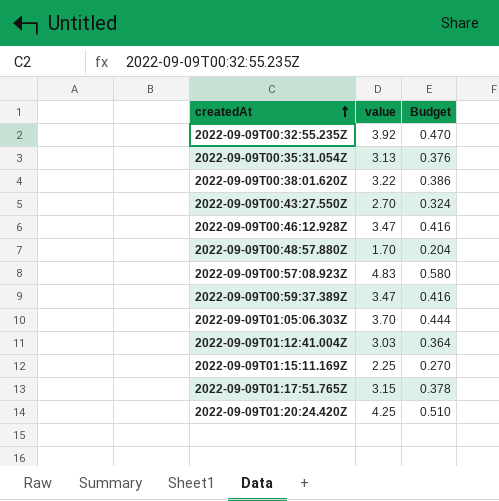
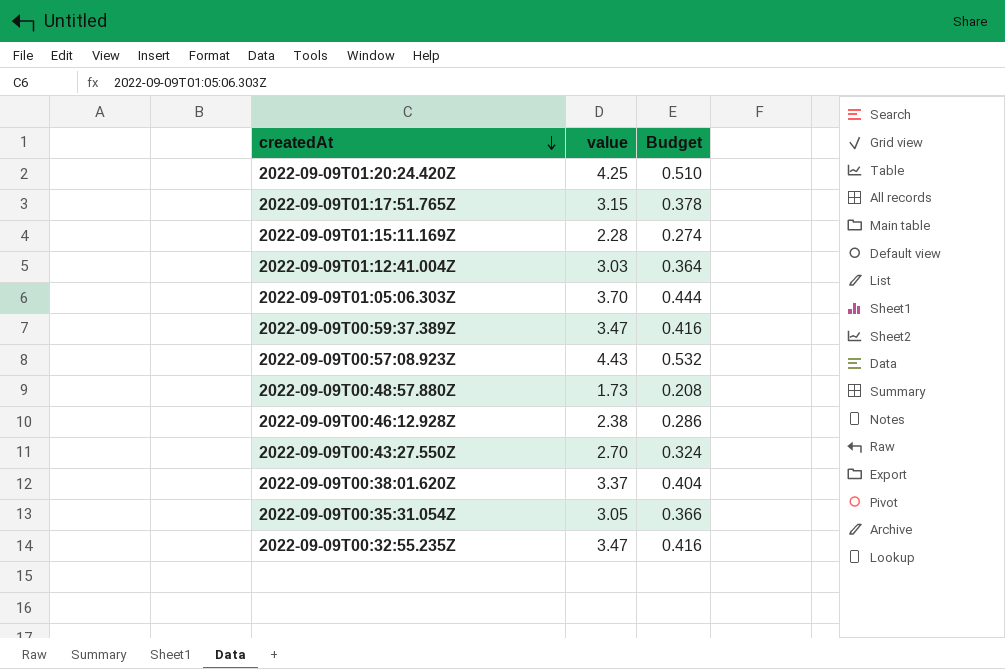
row order: createdAt ascending -> createdAt descending
2022-09-09T01:15:11.169Z | value: 2.25 -> 2.28
2022-09-09T01:15:11.169Z | Budget: 0.270 -> 0.274
2022-09-09T00:57:08.923Z | value: 4.83 -> 4.43
2022-09-09T00:57:08.923Z | Budget: 0.580 -> 0.532
2022-09-09T00:48:57.880Z | value: 1.70 -> 1.73
2022-09-09T00:48:57.880Z | Budget: 0.204 -> 0.208
2022-09-09T00:46:12.928Z | value: 3.47 -> 2.38
2022-09-09T00:46:12.928Z | Budget: 0.416 -> 0.286
2022-09-09T00:38:01.620Z | value: 3.22 -> 3.37
2022-09-09T00:38:01.620Z | Budget: 0.386 -> 0.404
2022-09-09T00:35:31.054Z | value: 3.13 -> 3.05
2022-09-09T00:35:31.054Z | Budget: 0.376 -> 0.366
2022-09-09T00:32:55.235Z | value: 3.92 -> 3.47
2022-09-09T00:32:55.235Z | Budget: 0.470 -> 0.416

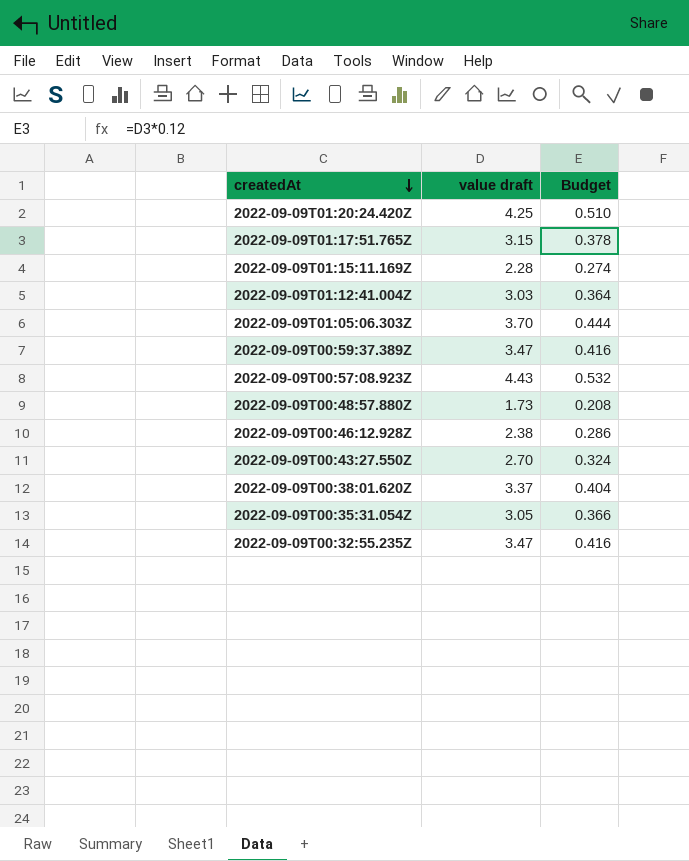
column name: value -> value draft

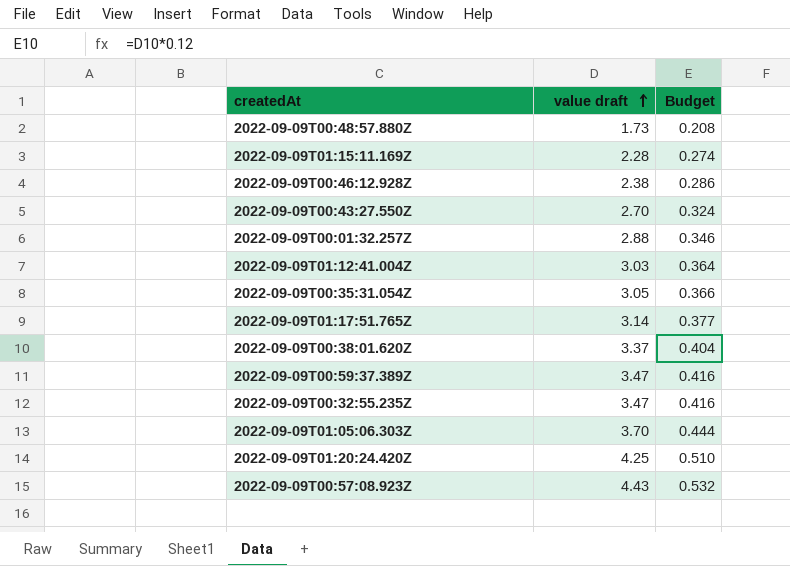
row order: createdAt descending -> value draft ascending
row 2022-09-09T00:01:32.257Z: none -> 2.88 | 0.346
2022-09-09T01:17:51.765Z | value draft: 3.15 -> 3.14
2022-09-09T01:17:51.765Z | Budget: 0.378 -> 0.377

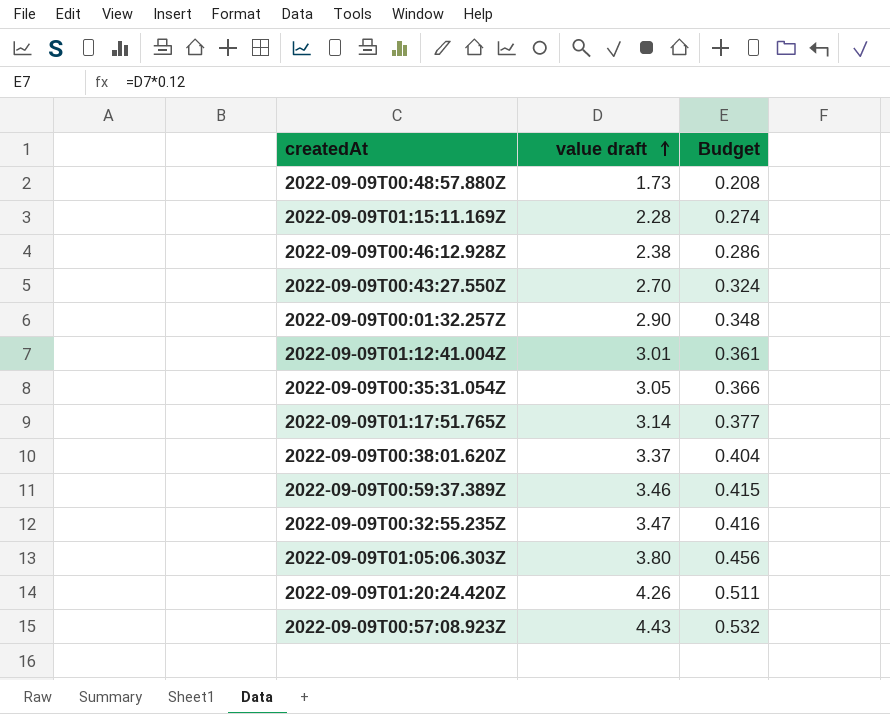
2022-09-09T00:01:32.257Z | value draft: 2.88 -> 2.90
2022-09-09T00:01:32.257Z | Budget: 0.346 -> 0.348
2022-09-09T01:12:41.004Z | value draft: 3.03 -> 3.01
2022-09-09T01:12:41.004Z | Budget: 0.364 -> 0.361
2022-09-09T00:59:37.389Z | value draft: 3.47 -> 3.46
2022-09-09T00:59:37.389Z | Budget: 0.416 -> 0.415
2022-09-09T01:05:06.303Z | value draft: 3.70 -> 3.80
2022-09-09T01:05:06.303Z | Budget: 0.444 -> 0.456
2022-09-09T01:20:24.420Z | value draft: 4.25 -> 4.26
2022-09-09T01:20:24.420Z | Budget: 0.510 -> 0.511

